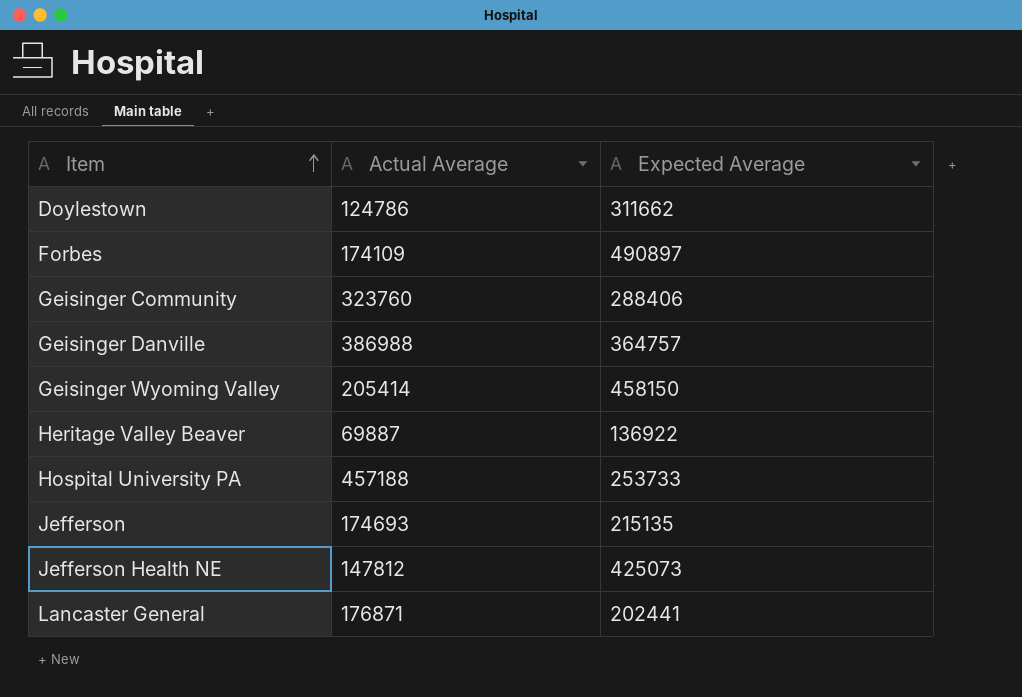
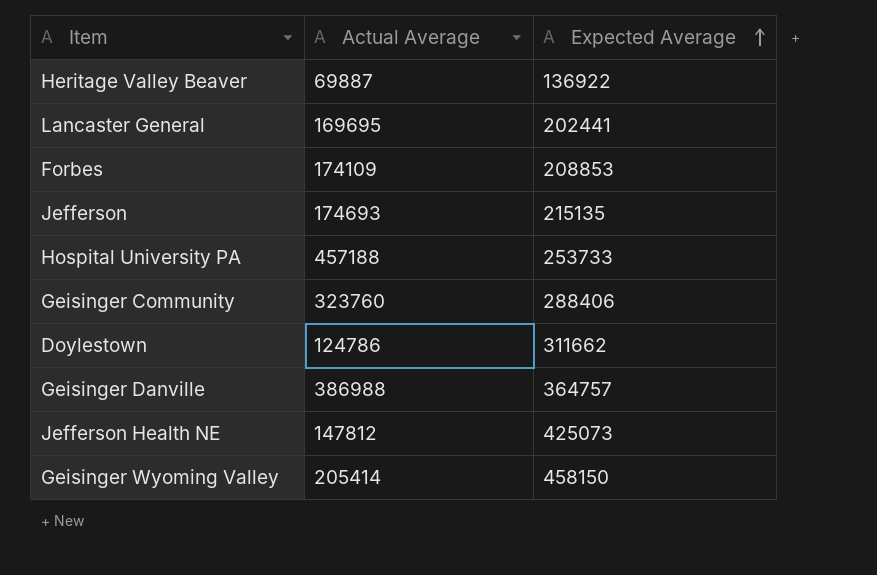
row order: Item ascending -> Expected Average ascending
Lancaster General | Actual Average: 176871 -> 169695
Forbes | Expected Average: 490897 -> 208853

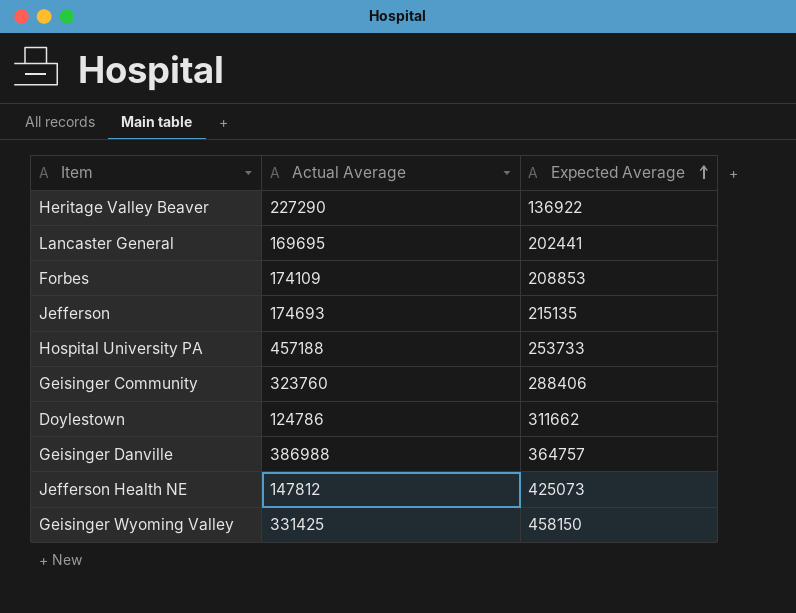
Heritage Valley Beaver | Actual Average: 69887 -> 227290
Geisinger Wyoming Valley | Actual Average: 205414 -> 331425

